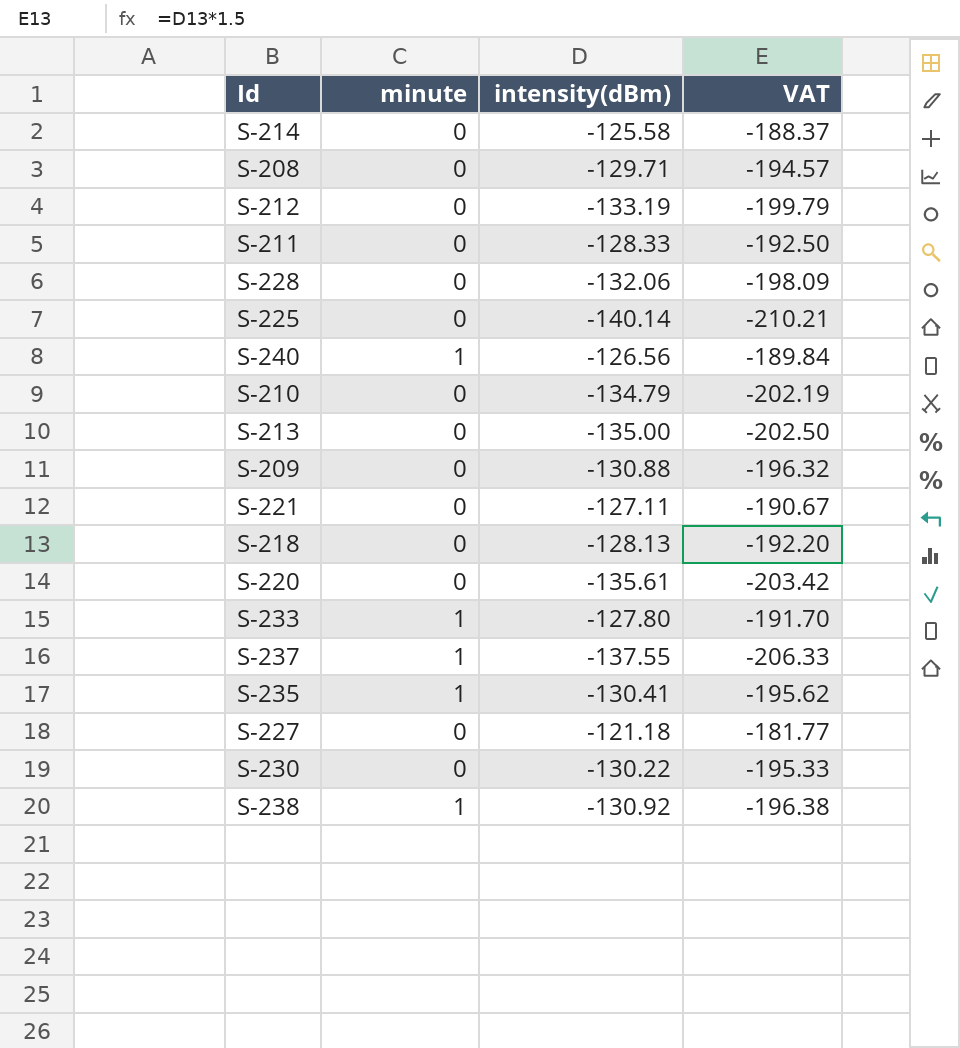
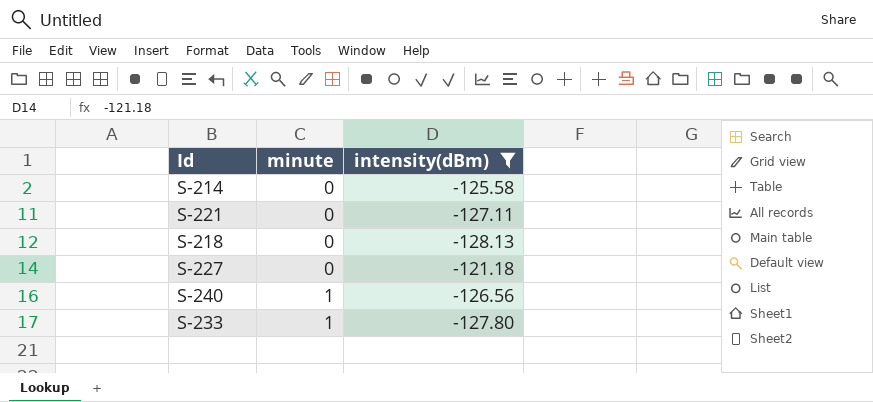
filter: none -> intensity(dBm) >= -128.13
row order: none -> minute ascending
column VAT | formula: [intensity(dBm)] * 1.5 -> none

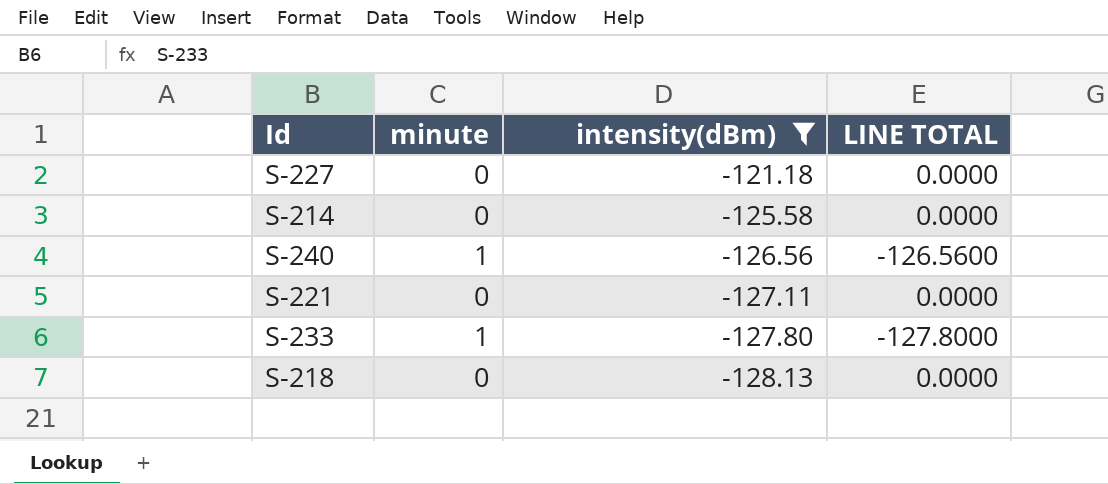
row order: minute ascending -> intensity(dBm) descending
column LINE TOTAL | formula: none -> [minute] * [intensity(dBm)]

